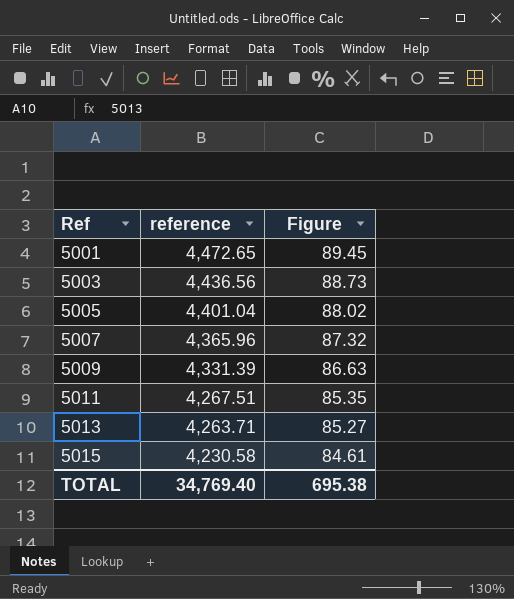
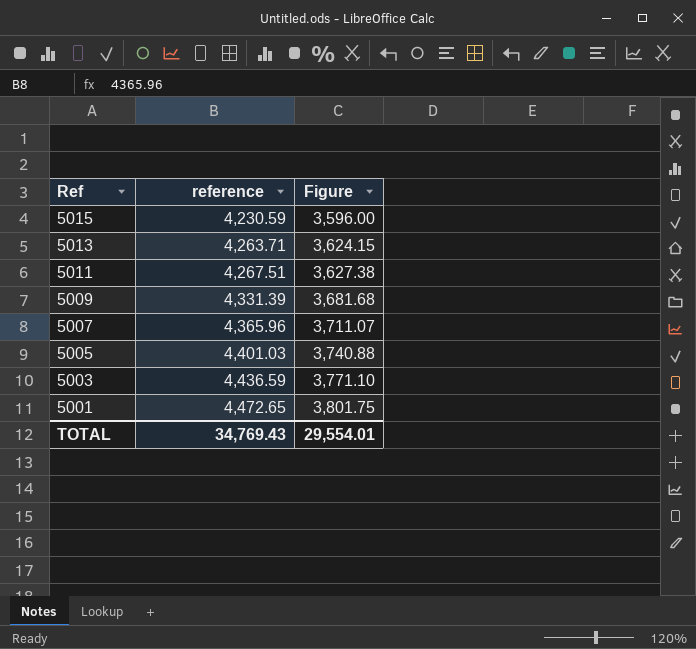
row order: Ref ascending -> Ref descending
column Figure | formula: [reference] * 0.02 -> [reference] * 0.85
5015 | reference: 4,230.58 -> 4,230.59
5005 | reference: 4,401.04 -> 4,401.03
5003 | reference: 4,436.56 -> 4,436.59
TOTAL | reference: 34,769.40 -> 34,769.43
TOTAL | Figure: 695.38 -> 29,554.01

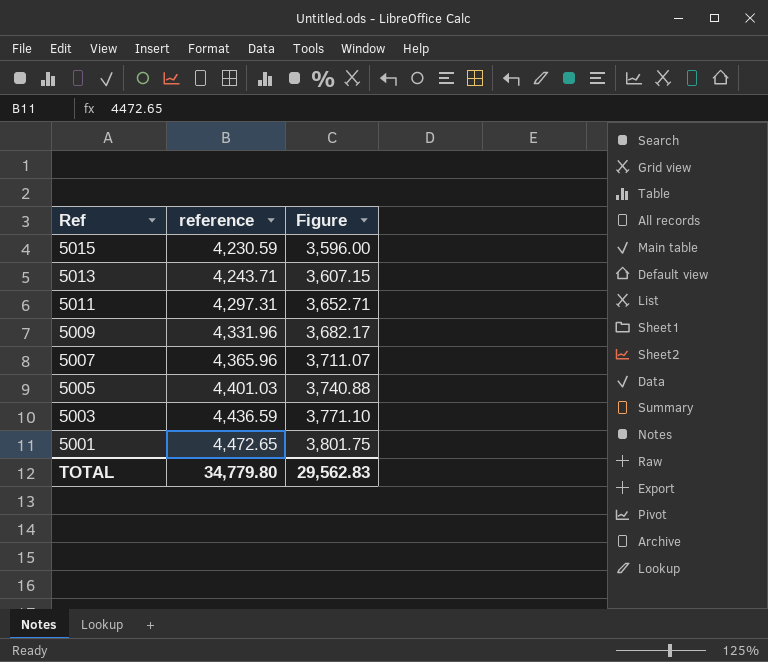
5013 | reference: 4,263.71 -> 4,243.71
5013 | Figure: 3,624.15 -> 3,607.15
5011 | reference: 4,267.51 -> 4,297.31
5011 | Figure: 3,627.38 -> 3,652.71
5009 | reference: 4,331.39 -> 4,331.96
5009 | Figure: 3,681.68 -> 3,682.17
TOTAL | reference: 34,769.43 -> 34,779.80
TOTAL | Figure: 29,554.01 -> 29,562.83

